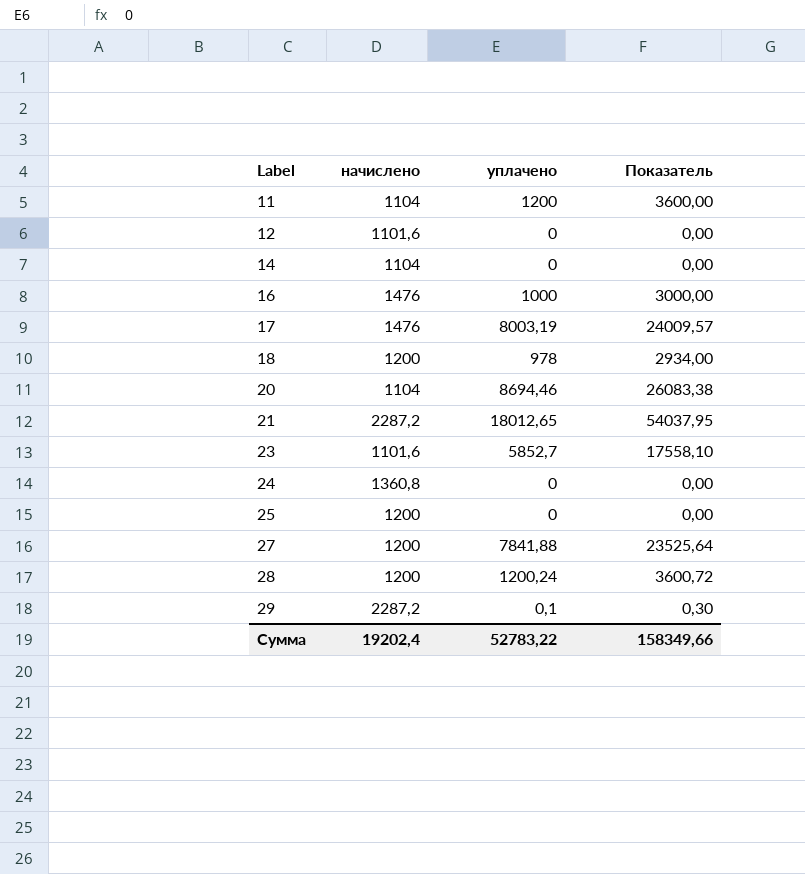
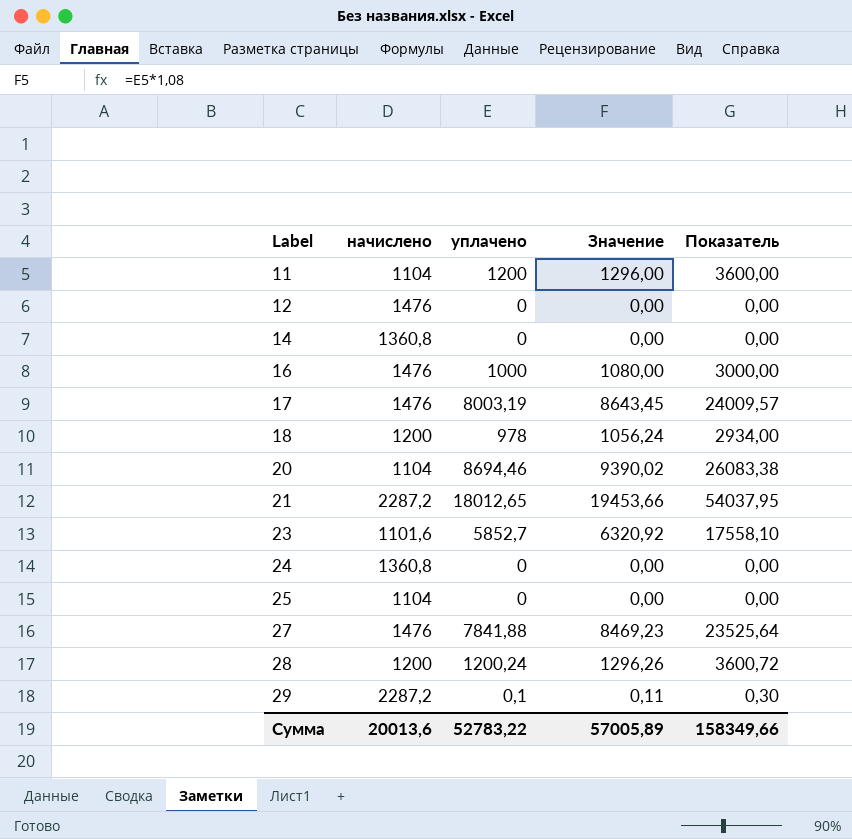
column Значение | formula: none -> [уплачено] * 1,08
12 | начислено: 1101,6 -> 1476
14 | начислено: 1104 -> 1360,8
25 | начислено: 1200 -> 1104
27 | начислено: 1200 -> 1476
Сумма | начислено: 19202,4 -> 20013,6

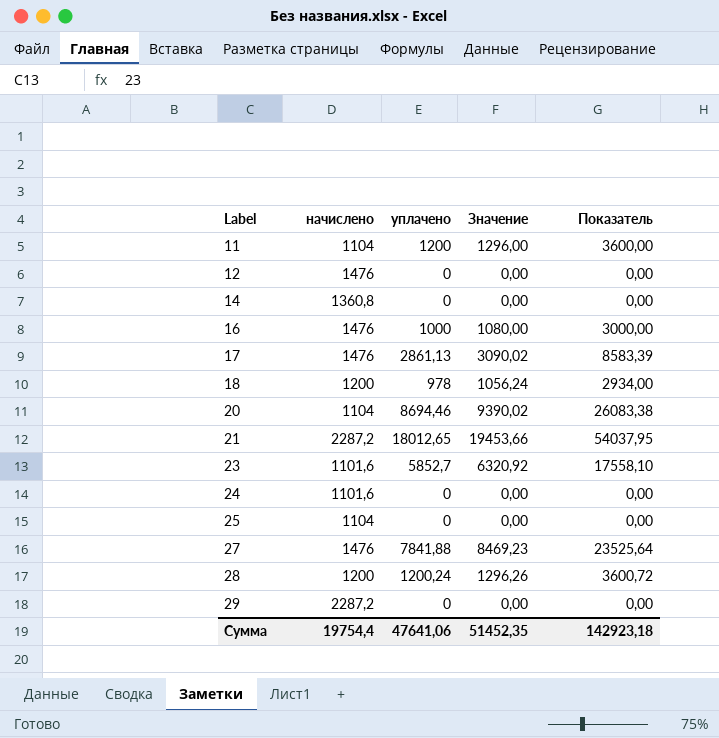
17 | уплачено: 8003,19 -> 2861,13
17 | Значение: 8643,45 -> 3090,02
17 | Показатель: 24009,57 -> 8583,39
24 | начислено: 1360,8 -> 1101,6
29 | уплачено: 0,1 -> 0
29 | Значение: 0,11 -> 0,00
29 | Показатель: 0,30 -> 0,00
Сумма | начислено: 20013,6 -> 19754,4
Сумма | уплачено: 52783,22 -> 47641,06
Сумма | Значение: 57005,89 -> 51452,35
Сумма | Показатель: 158349,66 -> 142923,18

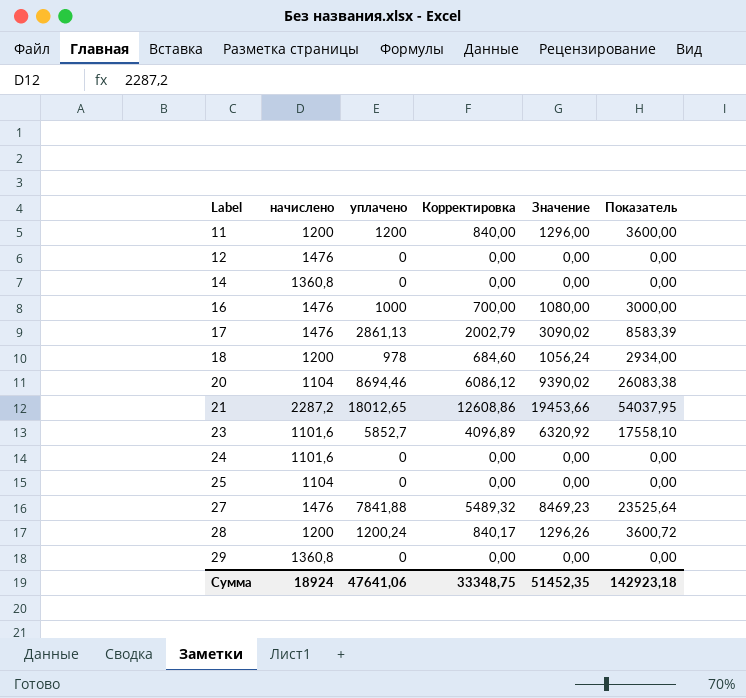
column Корректировка | formula: none -> [уплачено] * 0,7
11 | начислено: 1104 -> 1200
29 | начислено: 2287,2 -> 1360,8
Сумма | начислено: 19754,4 -> 18924

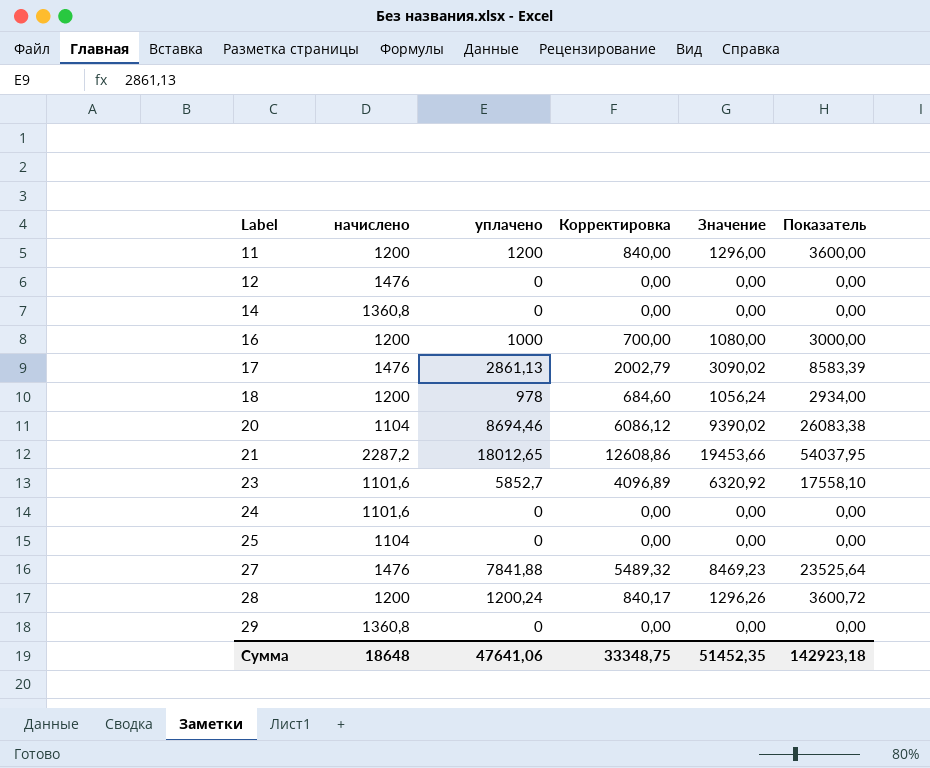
16 | начислено: 1476 -> 1200
Сумма | начислено: 18924 -> 18648

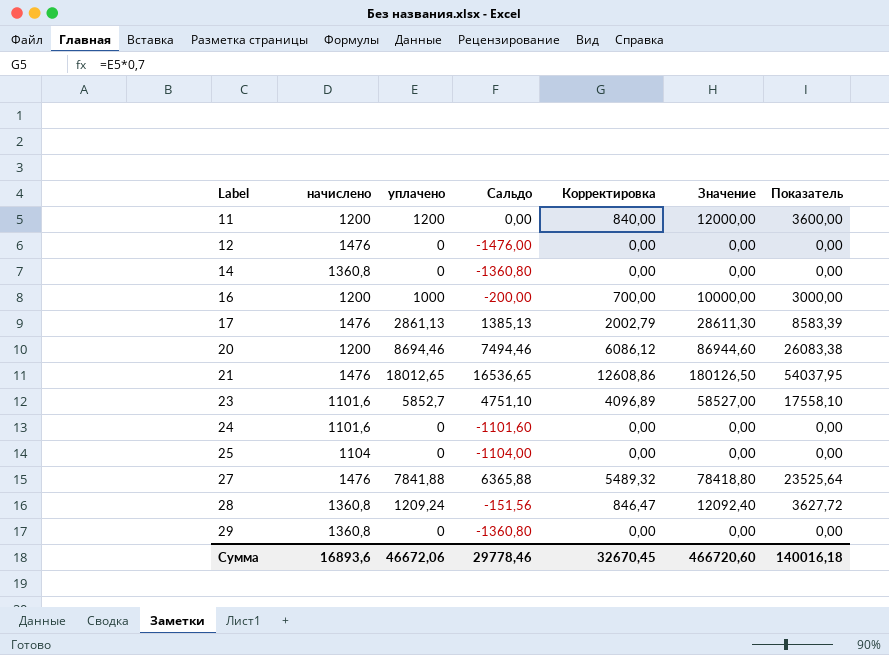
column Сальдо | formula: none -> [уплачено] - [начислено]
column Значение | formula: [уплачено] * 1,08 -> [уплачено] * 10
row 18: 1200 | 978 | 684,60 | 1056,24 | 2934,00 -> none
20 | начислено: 1104 -> 1200
21 | начислено: 2287,2 -> 1476
28 | начислено: 1200 -> 1360,8
28 | уплачено: 1200,24 -> 1209,24
28 | Корректировка: 840,17 -> 846,47
28 | Показатель: 3600,72 -> 3627,72
Сумма | начислено: 18648 -> 16893,6
Сумма | уплачено: 47641,06 -> 46672,06
Сумма | Корректировка: 33348,75 -> 32670,45
Сумма | Значение: 51452,35 -> 466720,60
Сумма | Показатель: 142923,18 -> 140016,18

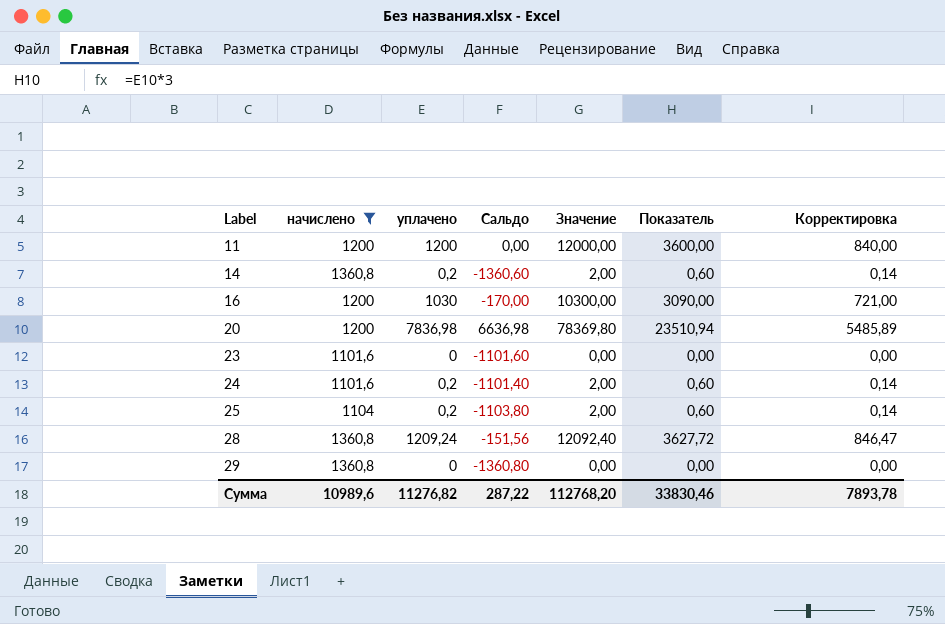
filter: none -> начислено != 1476
column Корректировка | position: 5 -> 7
14 | уплачено: 0 -> 0,2
14 | Сальдо: -1360,80 -> -1360,60
14 | Значение: 0,00 -> 2,00
14 | Показатель: 0,00 -> 0,60
14 | Корректировка: 0,00 -> 0,14
16 | уплачено: 1000 -> 1030
16 | Сальдо: -200,00 -> -170,00
16 | Значение: 10000,00 -> 10300,00
16 | Показатель: 3000,00 -> 3090,00
16 | Корректировка: 700,00 -> 721,00
20 | уплачено: 8694,46 -> 7836,98
20 | Сальдо: 7494,46 -> 6636,98
20 | Значение: 86944,60 -> 78369,80
20 | Показатель: 26083,38 -> 23510,94
20 | Корректировка: 6086,12 -> 5485,89
23 | уплачено: 5852,7 -> 0
23 | Сальдо: 4751,10 -> -1101,60
23 | Значение: 58527,00 -> 0,00
23 | Показатель: 17558,10 -> 0,00
23 | Корректировка: 4096,89 -> 0,00
24 | уплачено: 0 -> 0,2
24 | Сальдо: -1101,60 -> -1101,40
24 | Значение: 0,00 -> 2,00
24 | Показатель: 0,00 -> 0,60
24 | Корректировка: 0,00 -> 0,14
25 | уплачено: 0 -> 0,2
25 | Сальдо: -1104,00 -> -1103,80
25 | Значение: 0,00 -> 2,00
25 | Показатель: 0,00 -> 0,60
25 | Корректировка: 0,00 -> 0,14
Сумма | начислено: 16893,6 -> 10989,6
Сумма | уплачено: 46672,06 -> 11276,82
Сумма | Сальдо: 29778,46 -> 287,22
Сумма | Значение: 466720,60 -> 112768,20
Сумма | Показатель: 140016,18 -> 33830,46
Сумма | Корректировка: 32670,45 -> 7893,78

